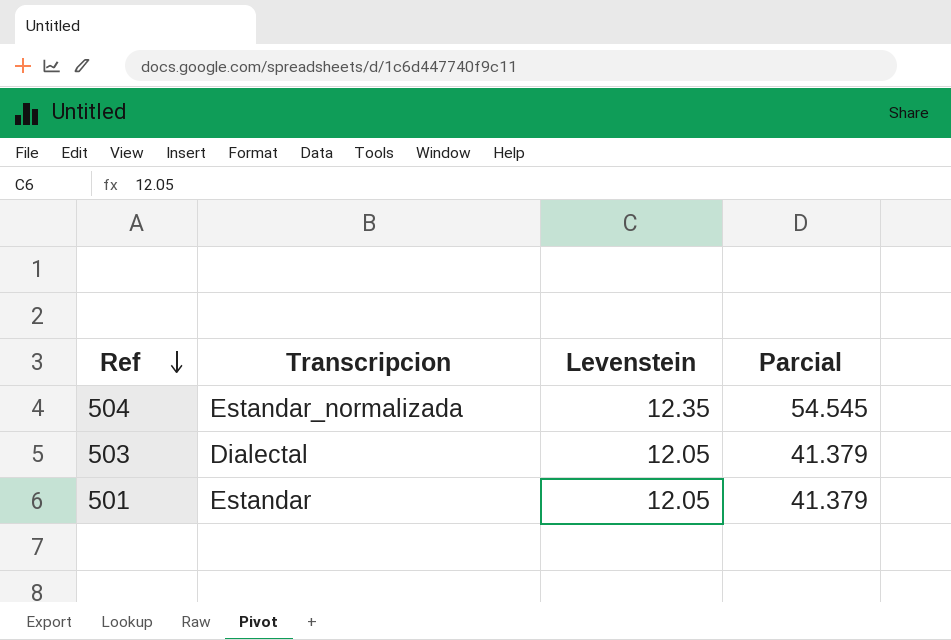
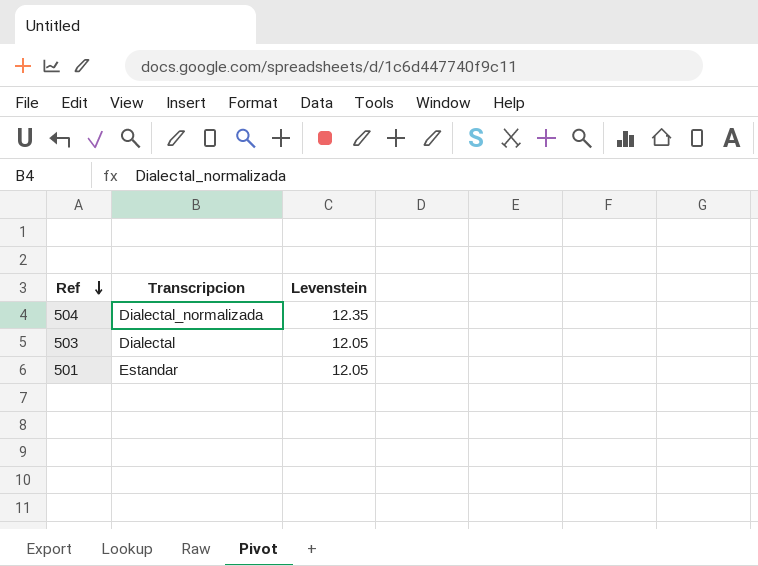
column Parcial | position: 4 -> none
504 | Transcripcion: Estandar_normalizada -> Dialectal_normalizada

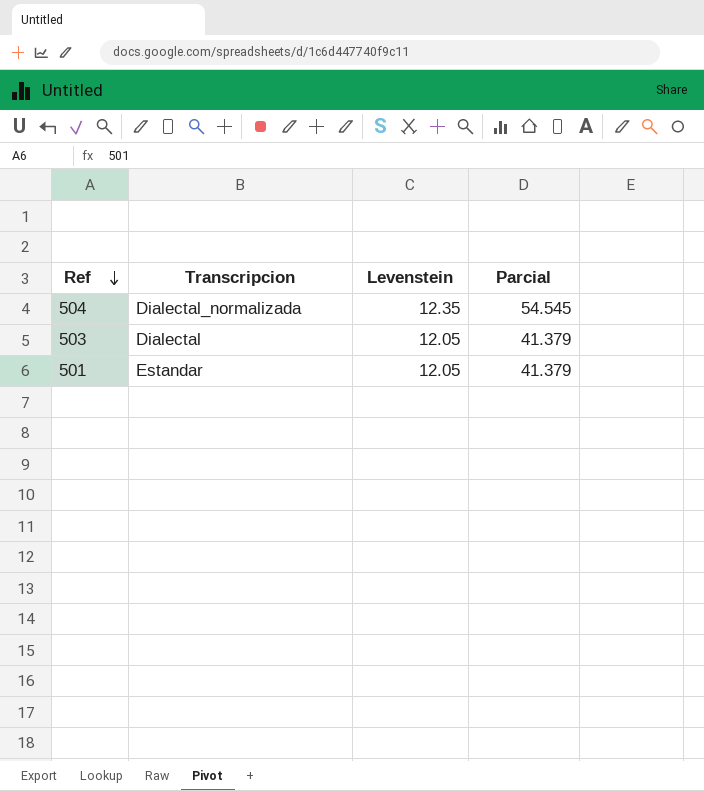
column Parcial | position: none -> 4

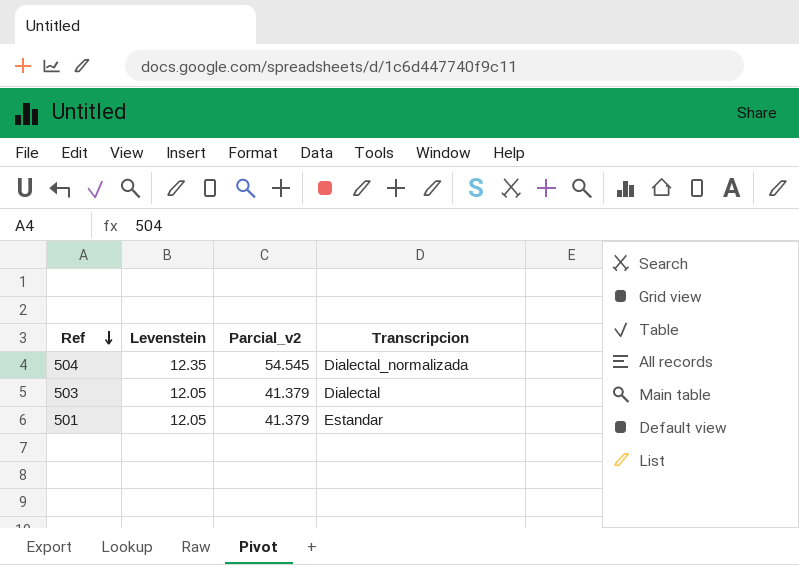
column name: Parcial -> Parcial_v2
column Transcripcion | position: 2 -> 4

